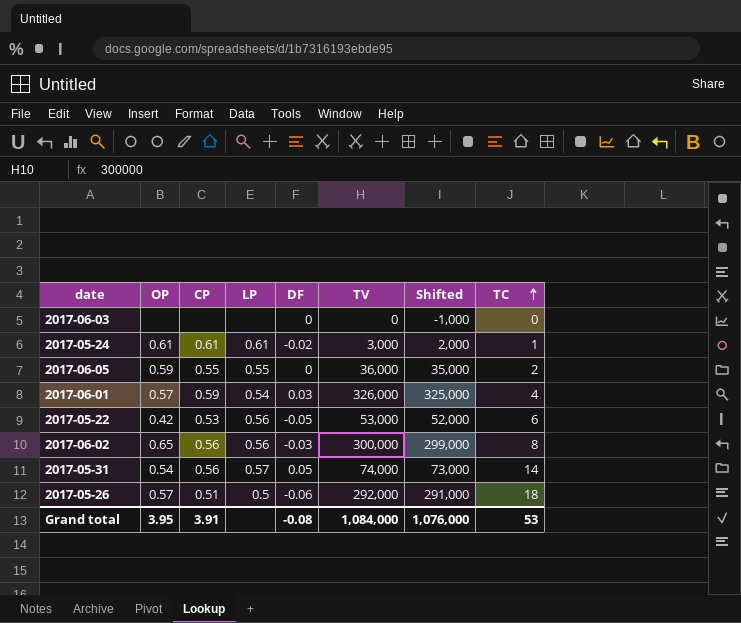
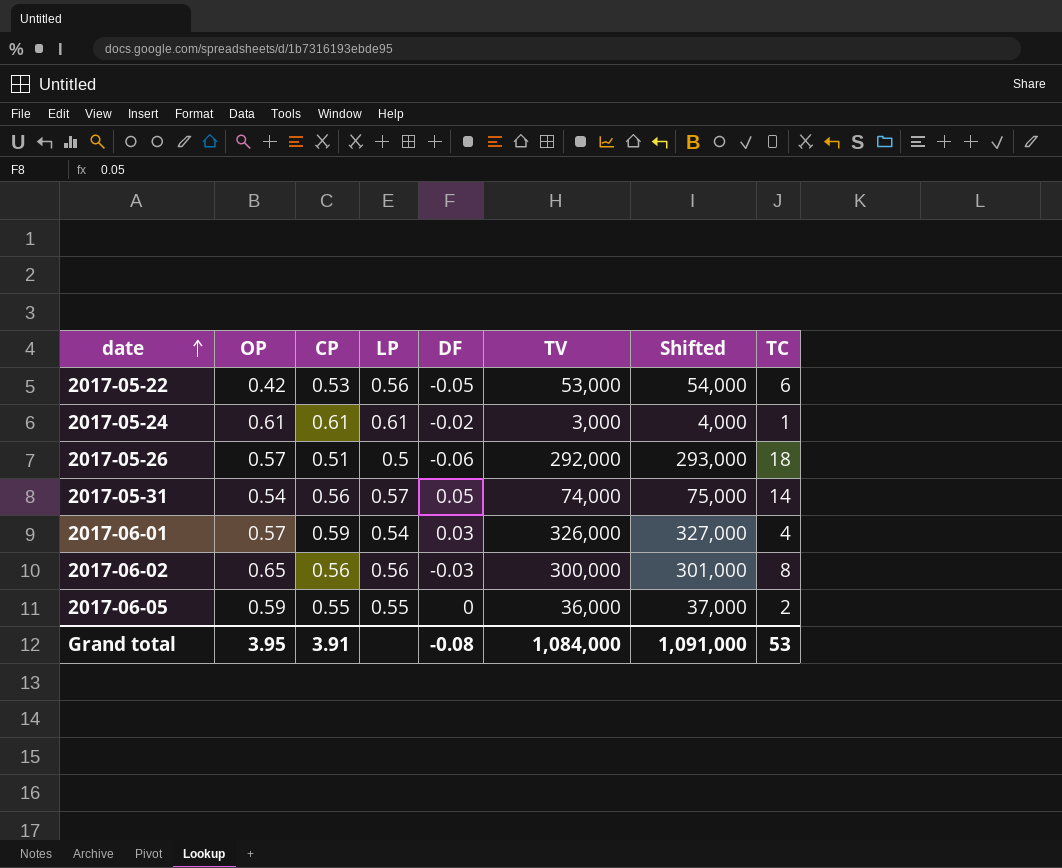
row order: TC ascending -> date ascending
column Shifted | formula: [TV] - 1000 -> [TV] + 1000
row 2017-06-03: none | none | none | 0 | 0 | -1,000 | 0 -> none
Grand total | Shifted: 1,076,000 -> 1,091,000

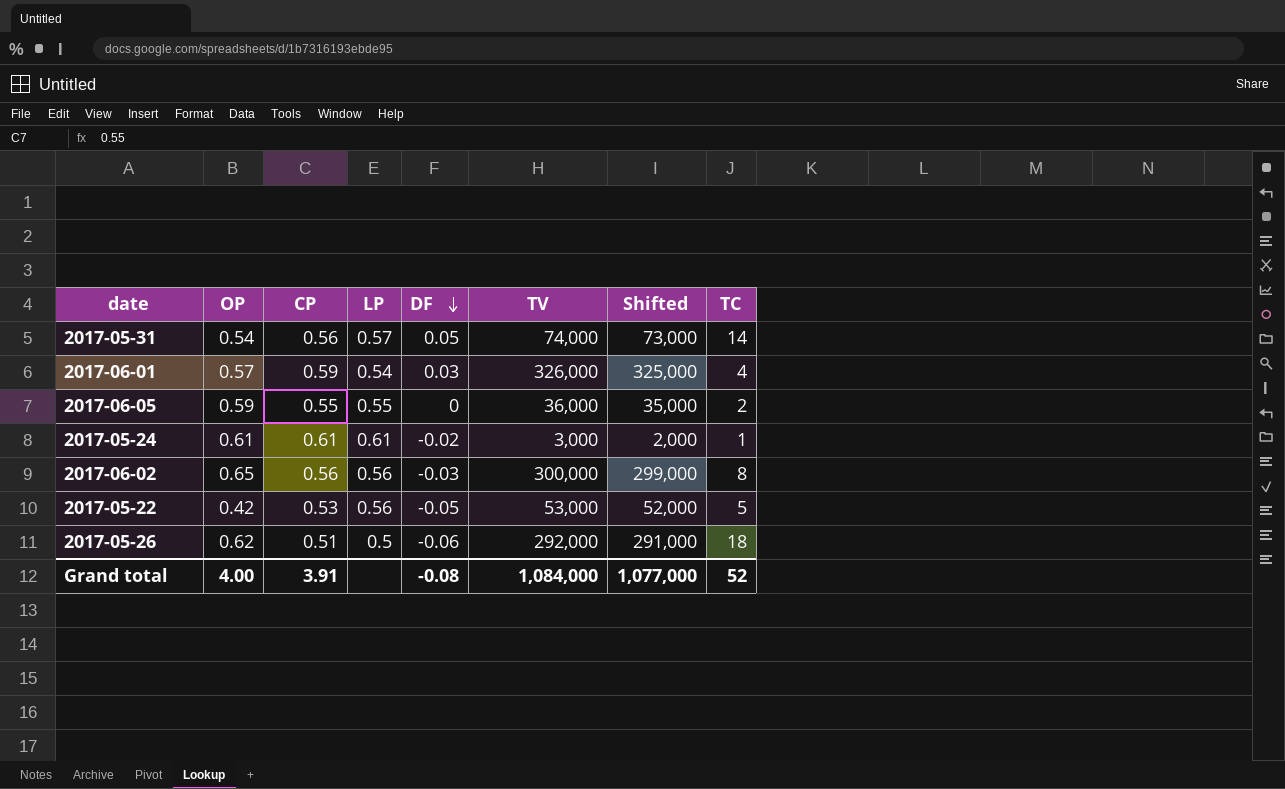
row order: date ascending -> DF descending
column Shifted | formula: [TV] + 1000 -> [TV] - 1000
2017-05-22 | TC: 6 -> 5
2017-05-26 | OP: 0.57 -> 0.62
Grand total | OP: 3.95 -> 4.00
Grand total | Shifted: 1,091,000 -> 1,077,000
Grand total | TC: 53 -> 52

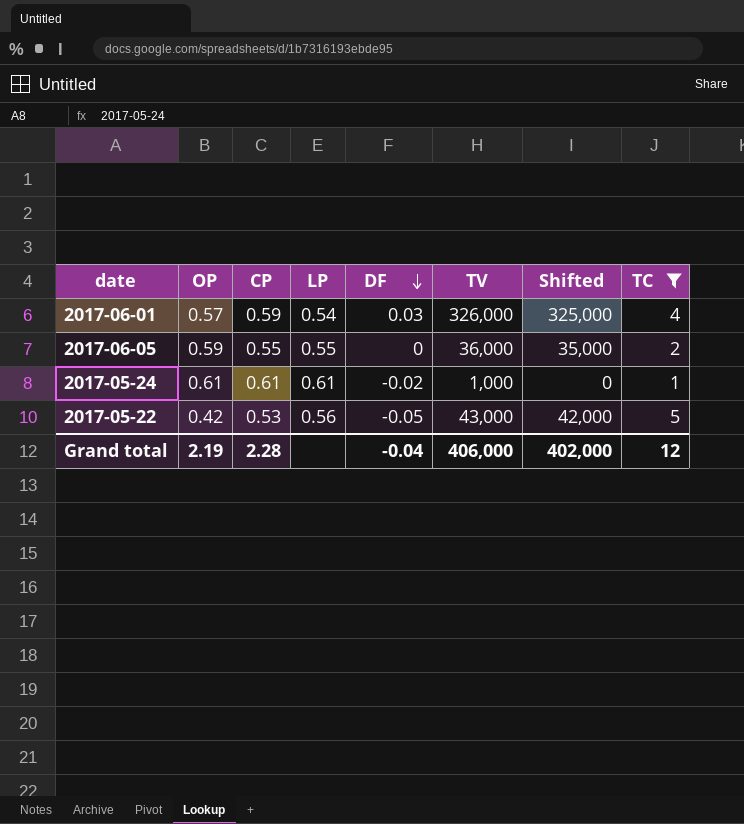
filter: none -> TC <= 5
2017-05-24 | TV: 3,000 -> 1,000
2017-05-24 | Shifted: 2,000 -> 0
2017-05-22 | TV: 53,000 -> 43,000
2017-05-22 | Shifted: 52,000 -> 42,000
Grand total | OP: 4.00 -> 2.19
Grand total | CP: 3.91 -> 2.28
Grand total | DF: -0.08 -> -0.04
Grand total | TV: 1,084,000 -> 406,000
Grand total | Shifted: 1,077,000 -> 402,000
Grand total | TC: 52 -> 12

